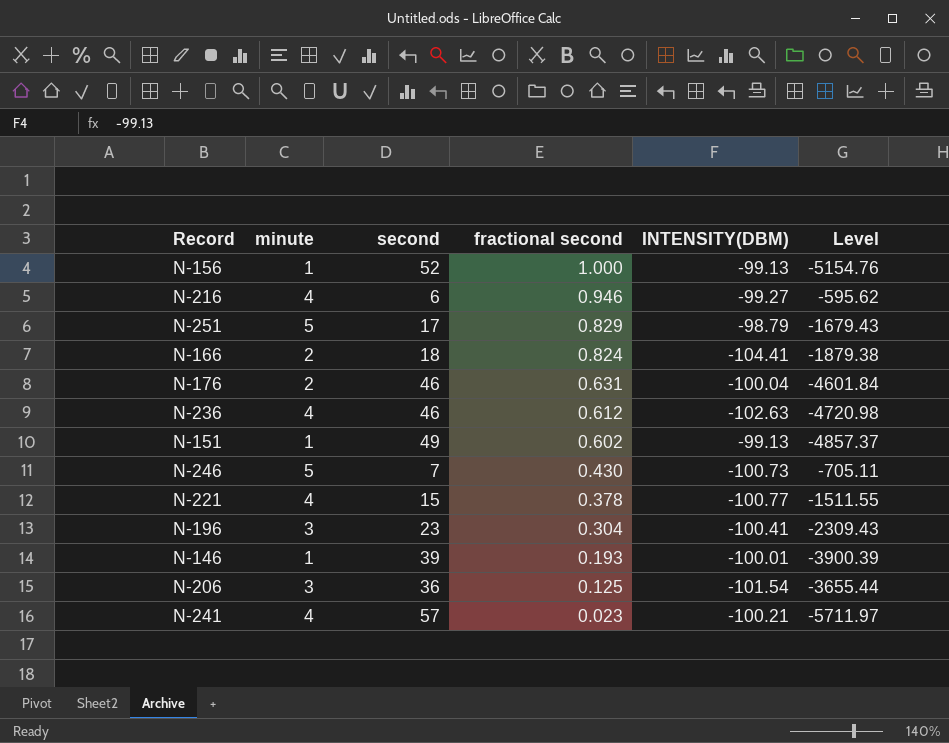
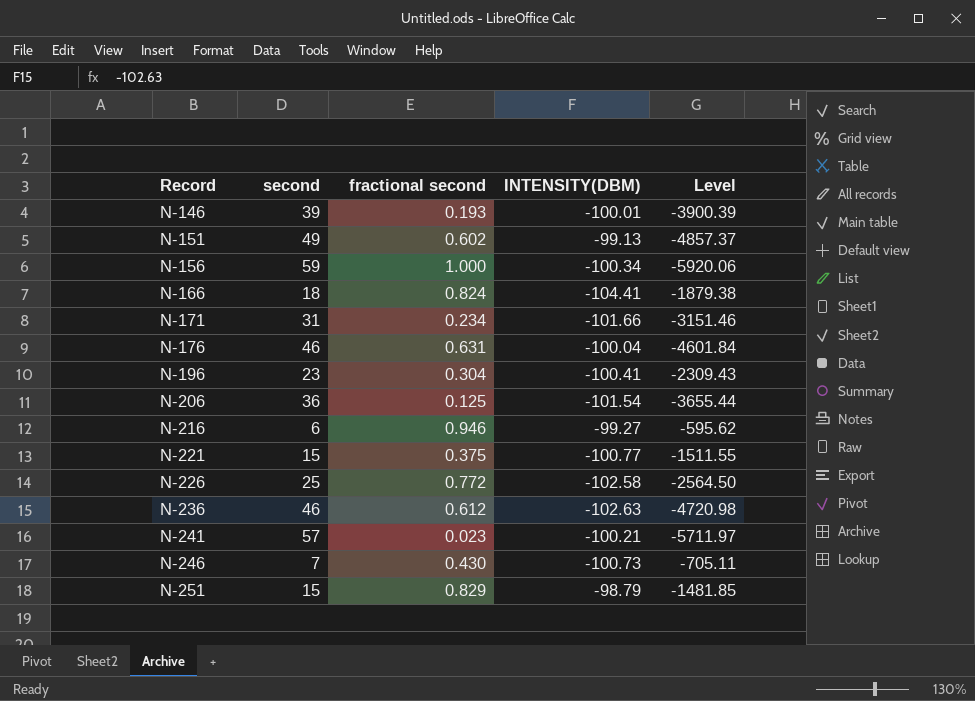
row order: fractional second descending -> Record ascending
column minute | position: 2 -> none
N-156 | second: 52 -> 59
N-156 | INTENSITY(DBM): -99.13 -> -100.34
N-156 | Level: -5154.76 -> -5920.06
row N-171: none -> 31 | 0.234 | -101.66 | -3151.46
N-221 | fractional second: 0.378 -> 0.375
row N-226: none -> 25 | 0.772 | -102.58 | -2564.50
N-251 | second: 17 -> 15
N-251 | Level: -1679.43 -> -1481.85

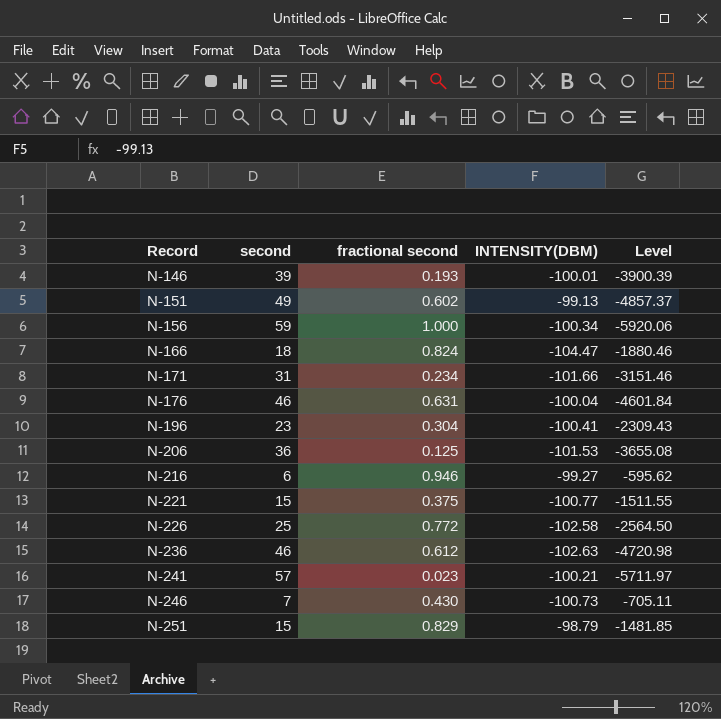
N-166 | INTENSITY(DBM): -104.41 -> -104.47
N-166 | Level: -1879.38 -> -1880.46
N-206 | INTENSITY(DBM): -101.54 -> -101.53
N-206 | Level: -3655.44 -> -3655.08

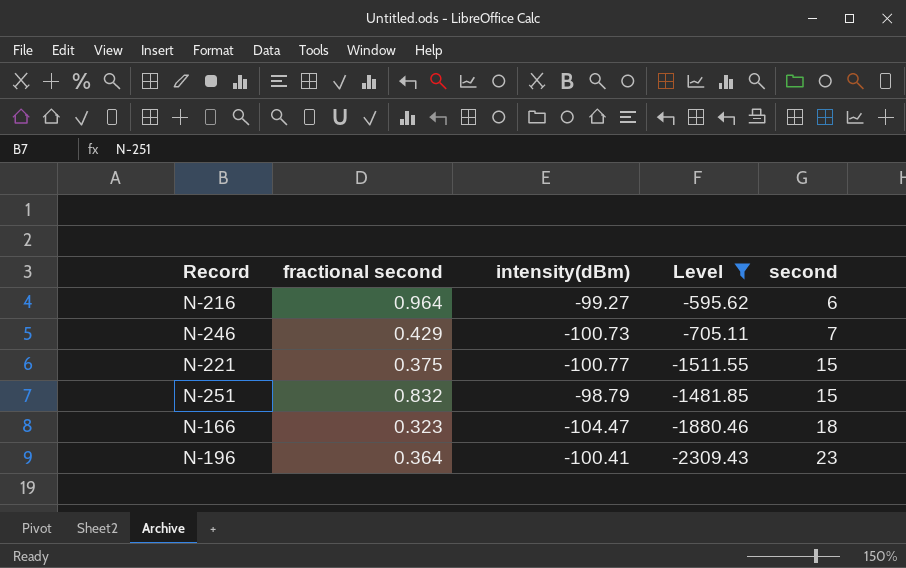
filter: none -> Level >= -2309.43
row order: Record ascending -> second ascending
column name: INTENSITY(DBM) -> intensity(dBm)
column second | position: 2 -> 5
N-216 | fractional second: 0.946 -> 0.964
N-246 | fractional second: 0.430 -> 0.429
N-251 | fractional second: 0.829 -> 0.832
N-166 | fractional second: 0.824 -> 0.323
N-196 | fractional second: 0.304 -> 0.364

